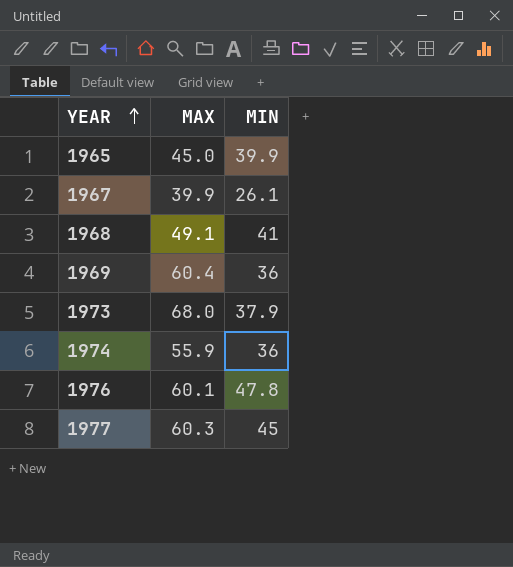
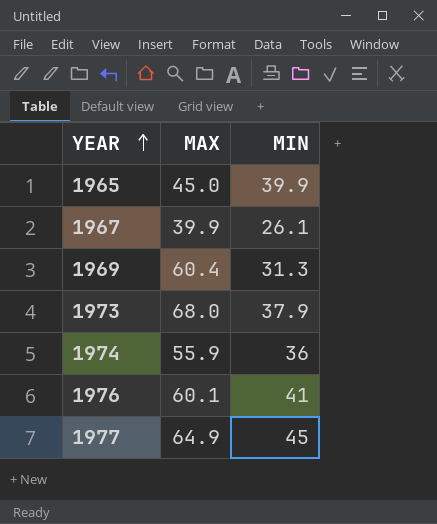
row 1968: 49.1 | 41 -> none
1969 | MIN: 36 -> 31.3
1976 | MIN: 47.8 -> 41
1977 | MAX: 60.3 -> 64.9

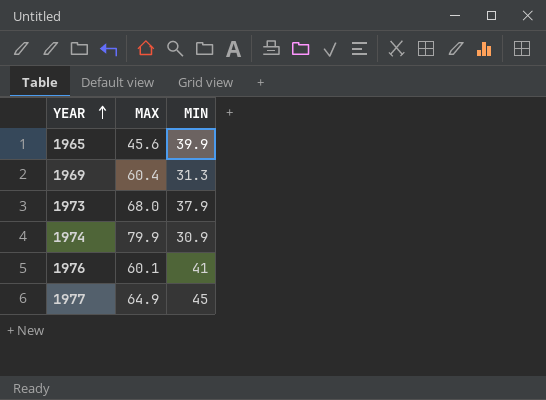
row 1967: 39.9 | 26.1 -> none
1965 | MAX: 45.0 -> 45.6
1974 | MAX: 55.9 -> 79.9
1974 | MIN: 36 -> 30.9

